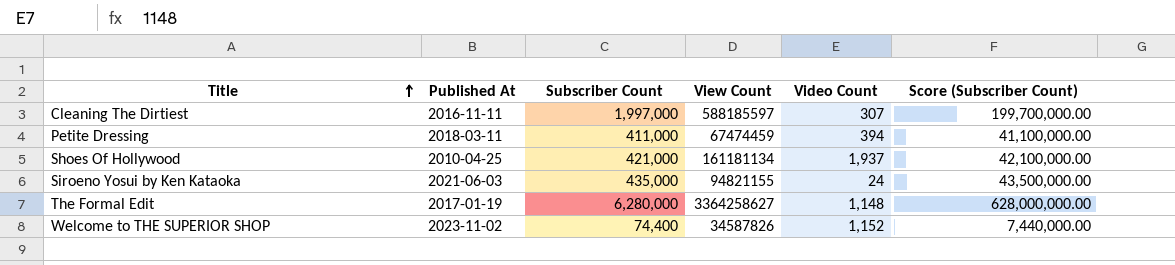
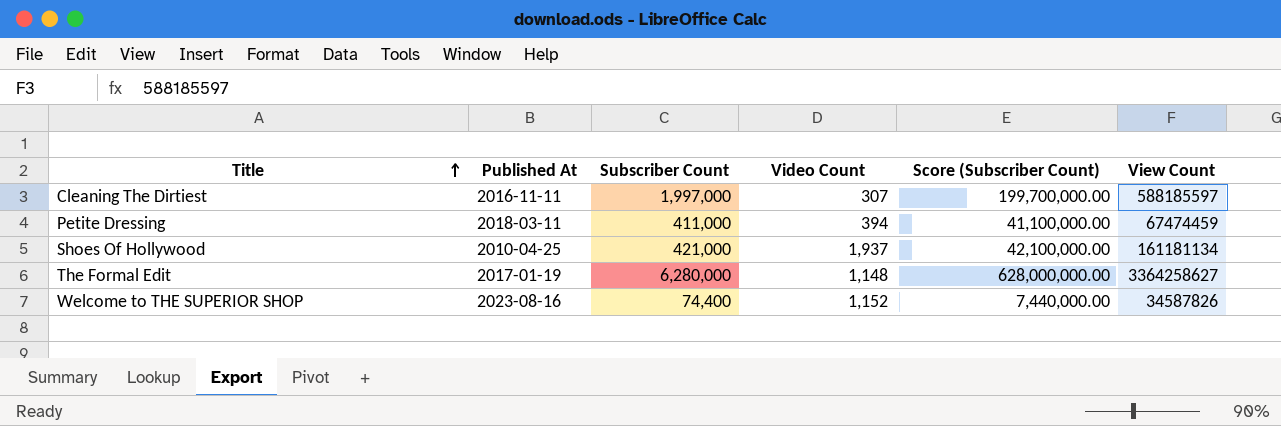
column View Count | position: 4 -> 6
row Siroeno Yosui by Ken Kataoka: 2021-06-03 | 435,000 | 94821155 | 24 | 43,500,000.00 -> none
Welcome to THE SUPERIOR SHOP | Published At: 2023-11-02 -> 2023-08-16

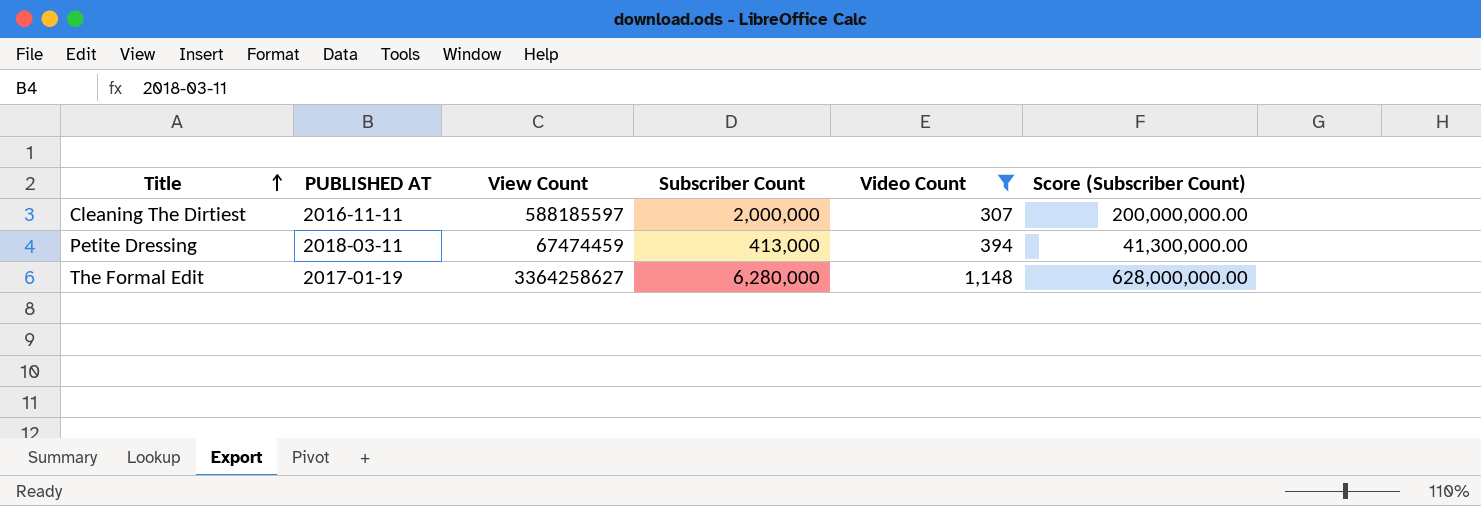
filter: none -> Video Count <= 1,148
column name: Published At -> PUBLISHED AT
column View Count | position: 6 -> 3
Cleaning The Dirtiest | Subscriber Count: 1,997,000 -> 2,000,000
Cleaning The Dirtiest | Score (Subscriber Count): 199,700,000.00 -> 200,000,000.00
Petite Dressing | Subscriber Count: 411,000 -> 413,000
Petite Dressing | Score (Subscriber Count): 41,100,000.00 -> 41,300,000.00

